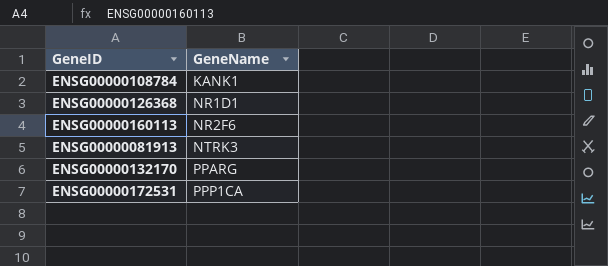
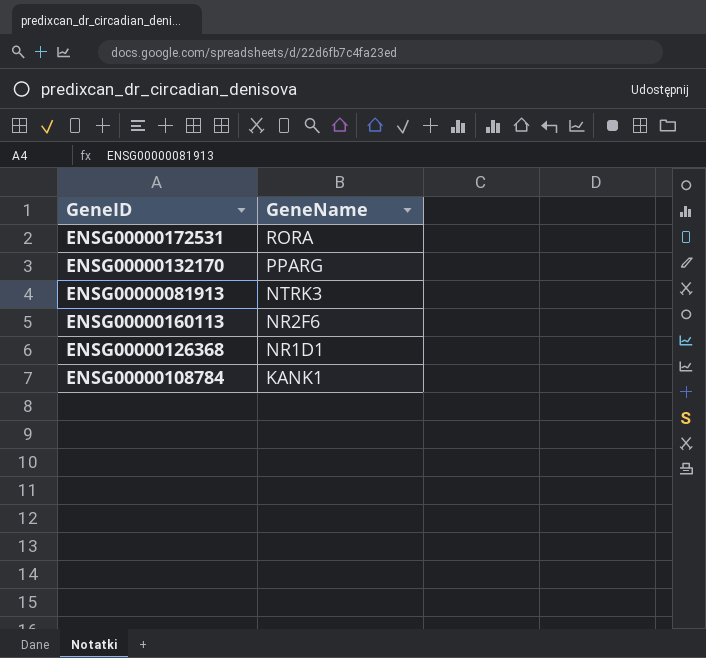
row order: GeneName ascending -> GeneName descending
ENSG00000172531 | GeneName: PPP1CA -> RORA

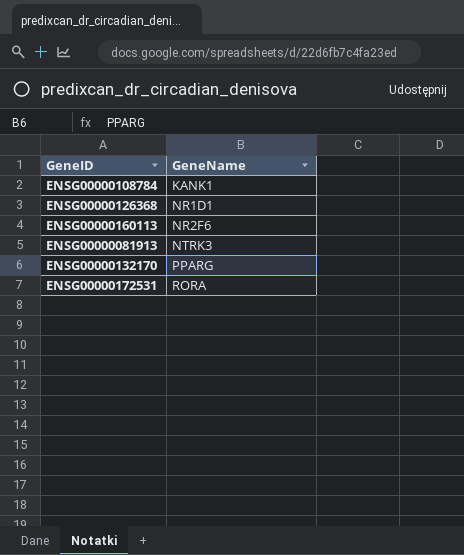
row order: GeneName descending -> GeneName ascending

